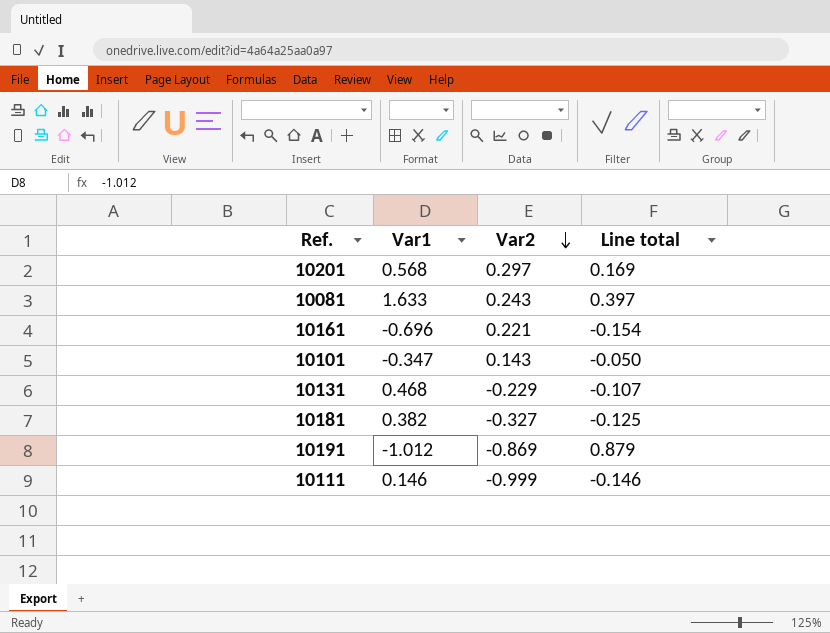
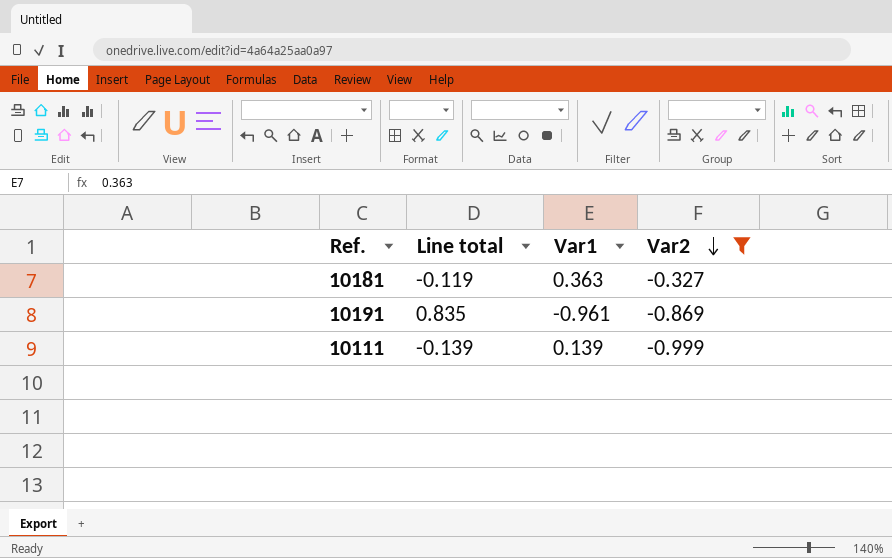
filter: none -> Var2 <= -0.327
column Line total | position: 4 -> 2
10181 | Line total: -0.125 -> -0.119
10181 | Var1: 0.382 -> 0.363
10191 | Line total: 0.879 -> 0.835
10191 | Var1: -1.012 -> -0.961
10111 | Line total: -0.146 -> -0.139
10111 | Var1: 0.146 -> 0.139

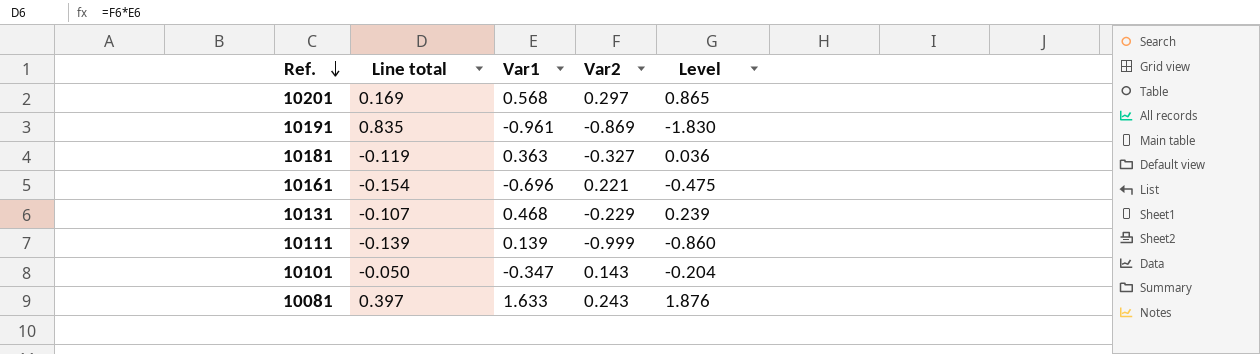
filter: Var2 <= -0.327 -> none
row order: Var2 descending -> Ref. descending
column Level | formula: none -> [Var1] + [Var2]

